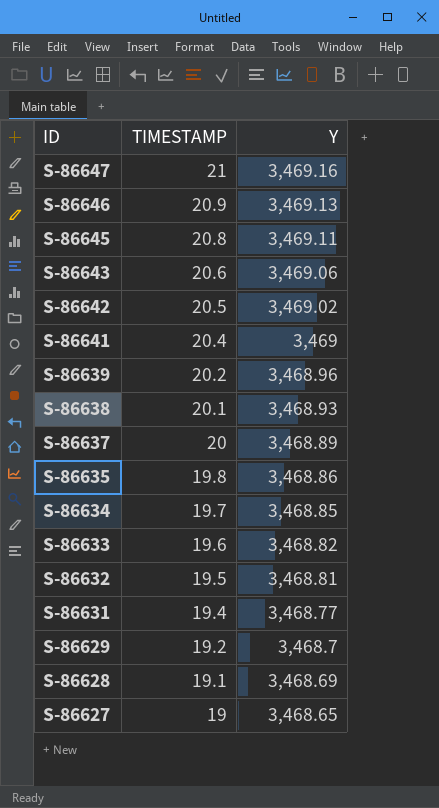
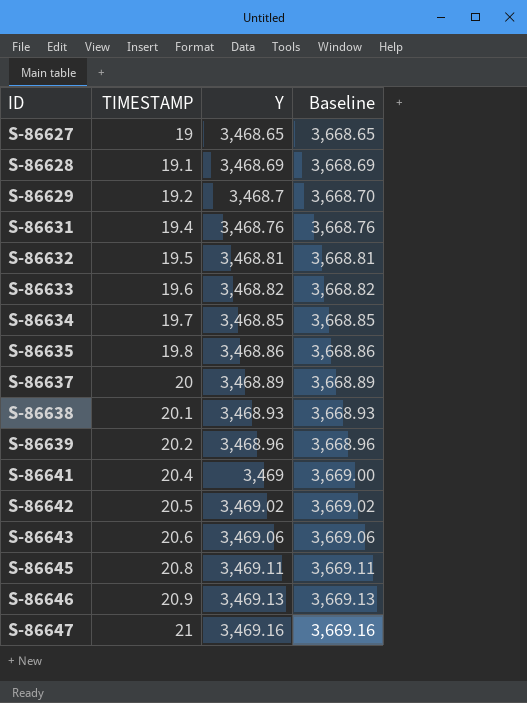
row order: ID descending -> ID ascending
column Baseline | formula: none -> [Y] + 200
S-86631 | Y: 3,468.77 -> 3,468.76

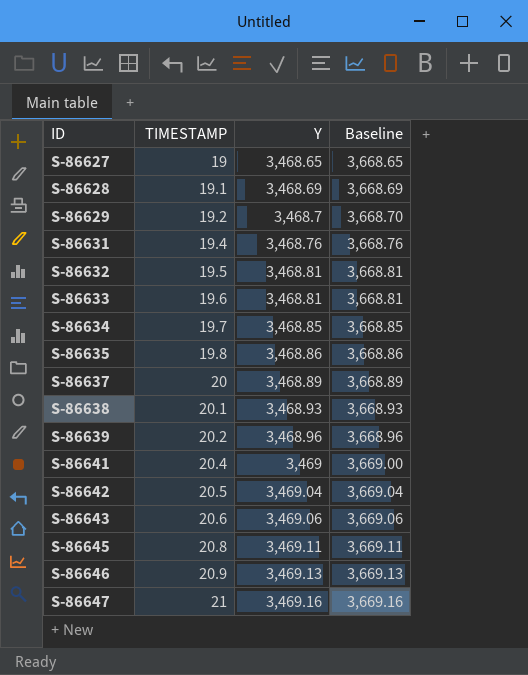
S-86633 | Y: 3,468.82 -> 3,468.81
S-86633 | Baseline: 3,668.82 -> 3,668.81
S-86642 | Y: 3,469.02 -> 3,469.04
S-86642 | Baseline: 3,669.02 -> 3,669.04

